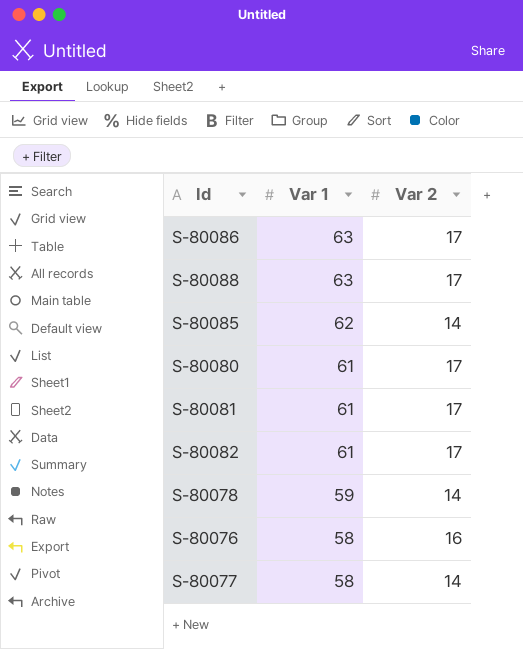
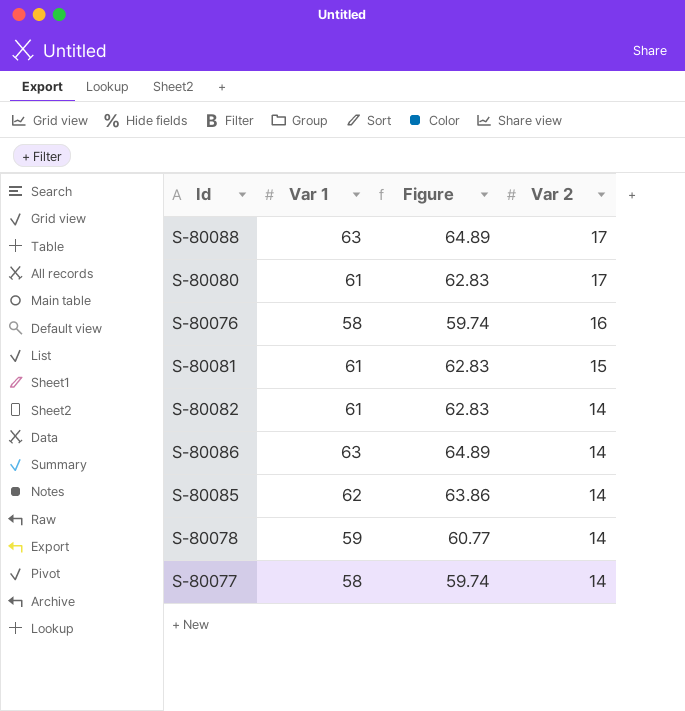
row order: Var 1 descending -> Var 2 descending
column Figure | formula: none -> [Var 1] * 1.03
S-80081 | Var 2: 17 -> 15
S-80082 | Var 2: 17 -> 14
S-80086 | Var 2: 17 -> 14

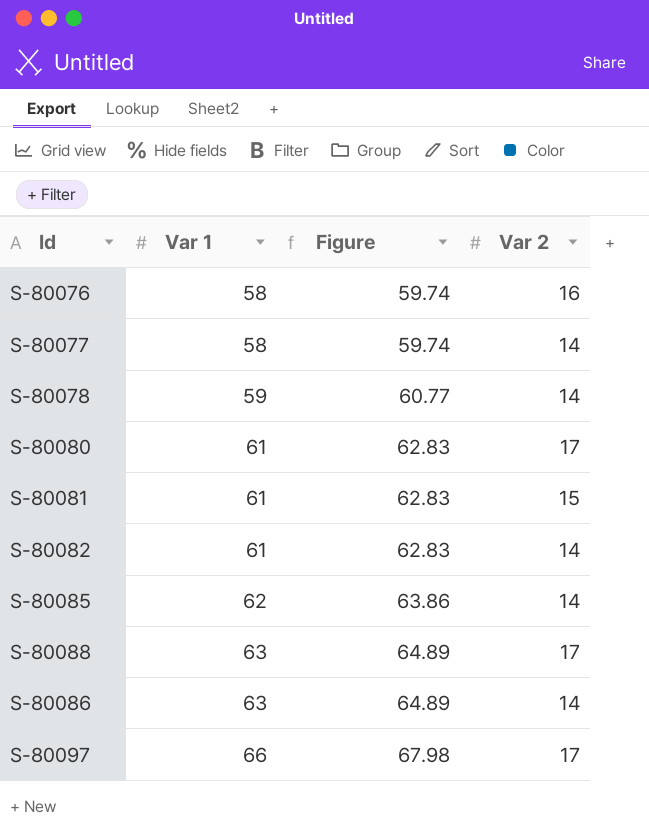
row order: Var 2 descending -> Var 1 ascending
row S-80097: none -> 66 | 67.98 | 17

